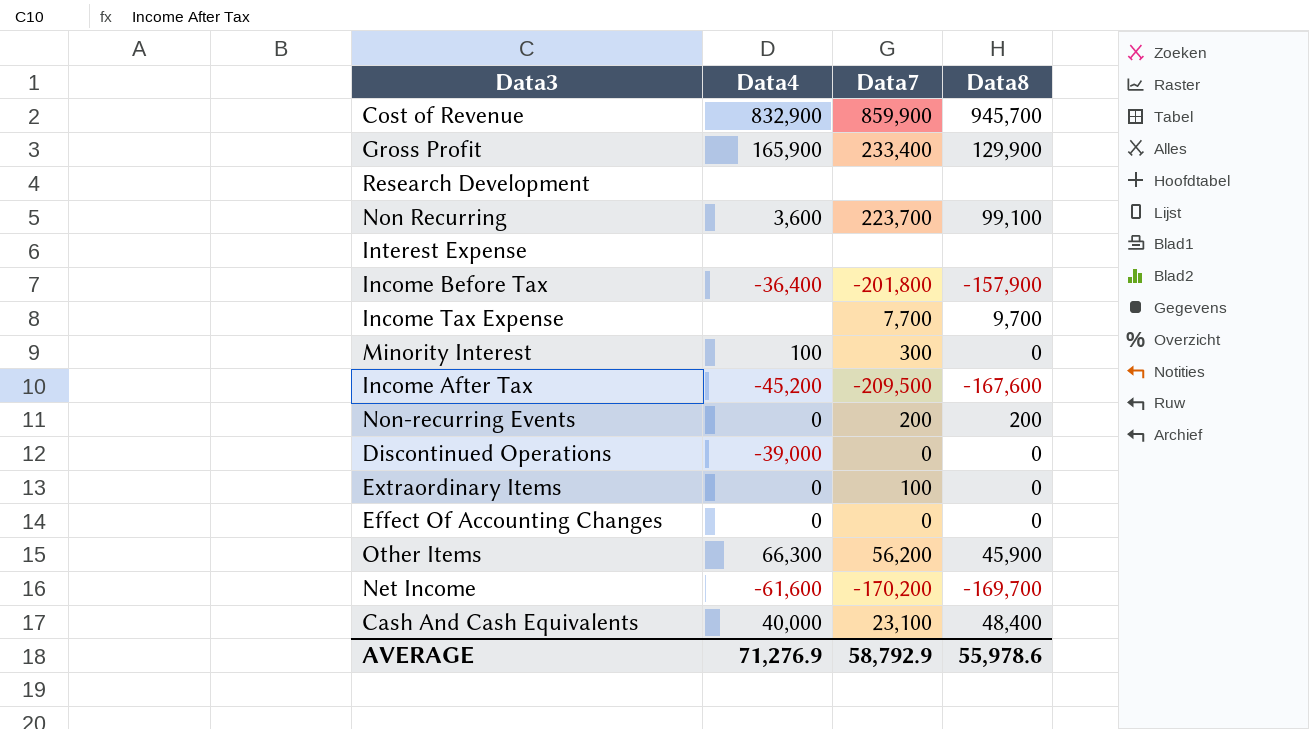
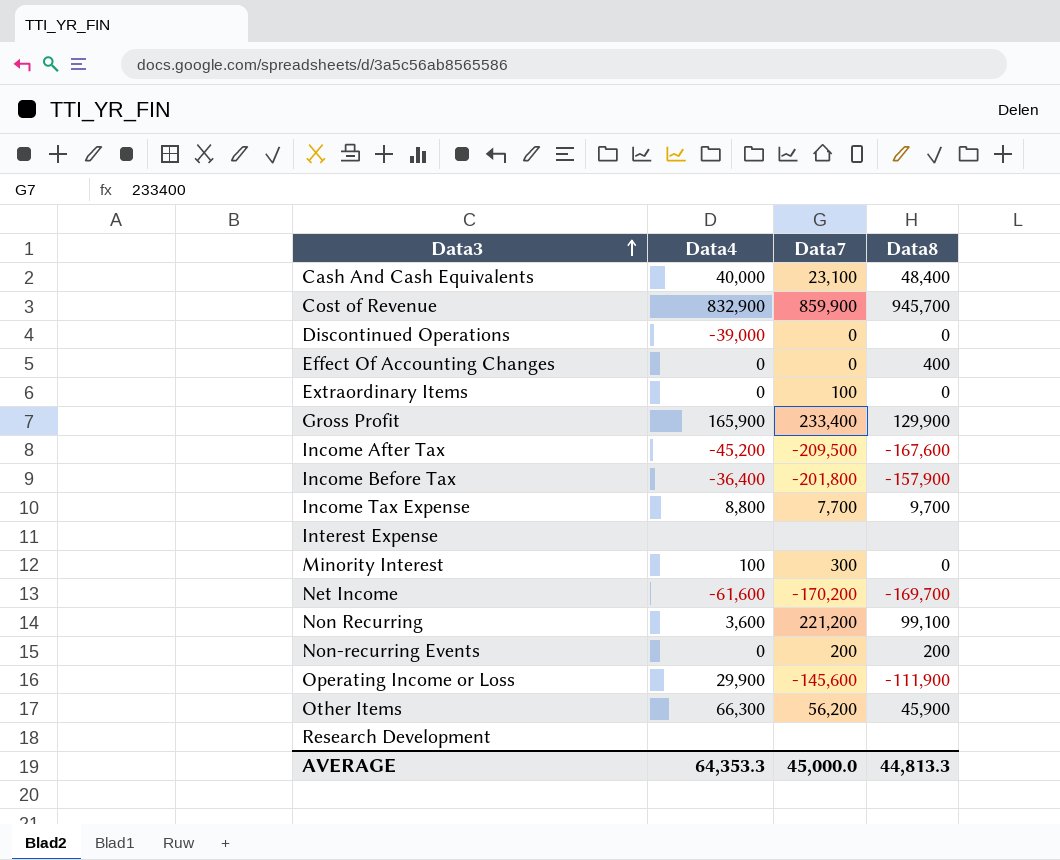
row order: none -> Data3 ascending
Effect Of Accounting Changes | Data8: 0 -> 400
Income Tax Expense | Data4: none -> 8,800
Non Recurring | Data7: 223,700 -> 221,200
row Operating Income or Loss: none -> 29,900 | -145,600 | -111,900
AVERAGE | Data4: 71,276.9 -> 64,353.3
AVERAGE | Data7: 58,792.9 -> 45,000.0
AVERAGE | Data8: 55,978.6 -> 44,813.3

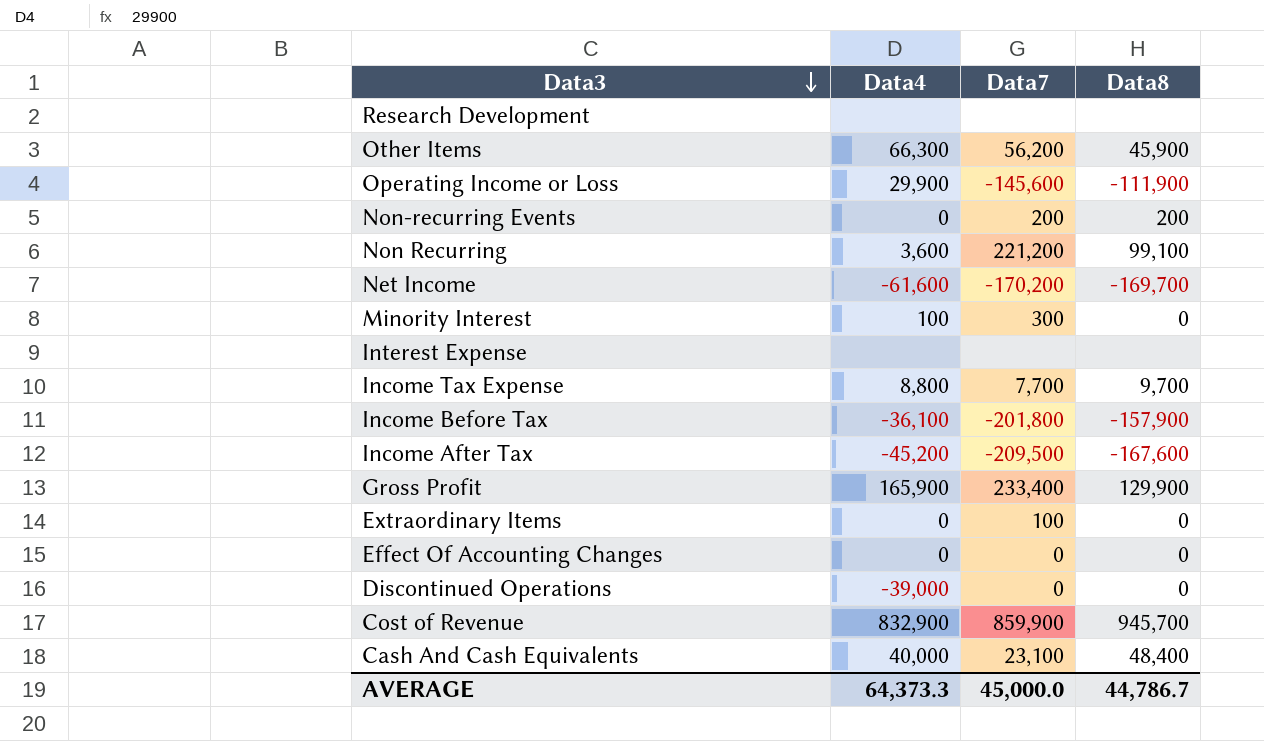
row order: Data3 ascending -> Data3 descending
Income Before Tax | Data4: -36,400 -> -36,100
Effect Of Accounting Changes | Data8: 400 -> 0
AVERAGE | Data4: 64,353.3 -> 64,373.3
AVERAGE | Data8: 44,813.3 -> 44,786.7

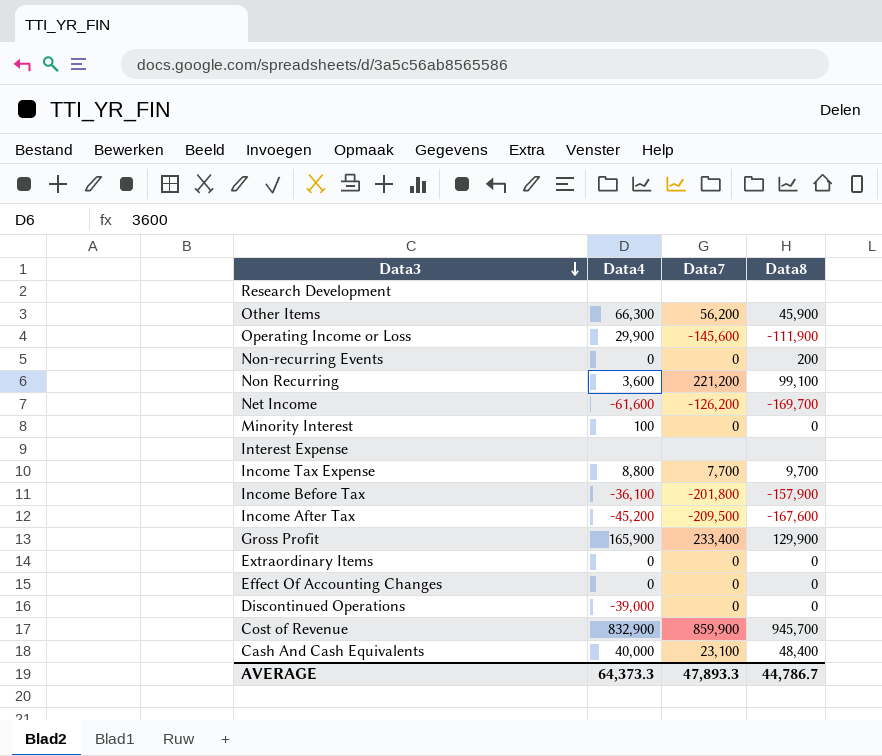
Non-recurring Events | Data7: 200 -> 0
Net Income | Data7: -170,200 -> -126,200
Minority Interest | Data7: 300 -> 0
Extraordinary Items | Data7: 100 -> 0
AVERAGE | Data7: 45,000.0 -> 47,893.3

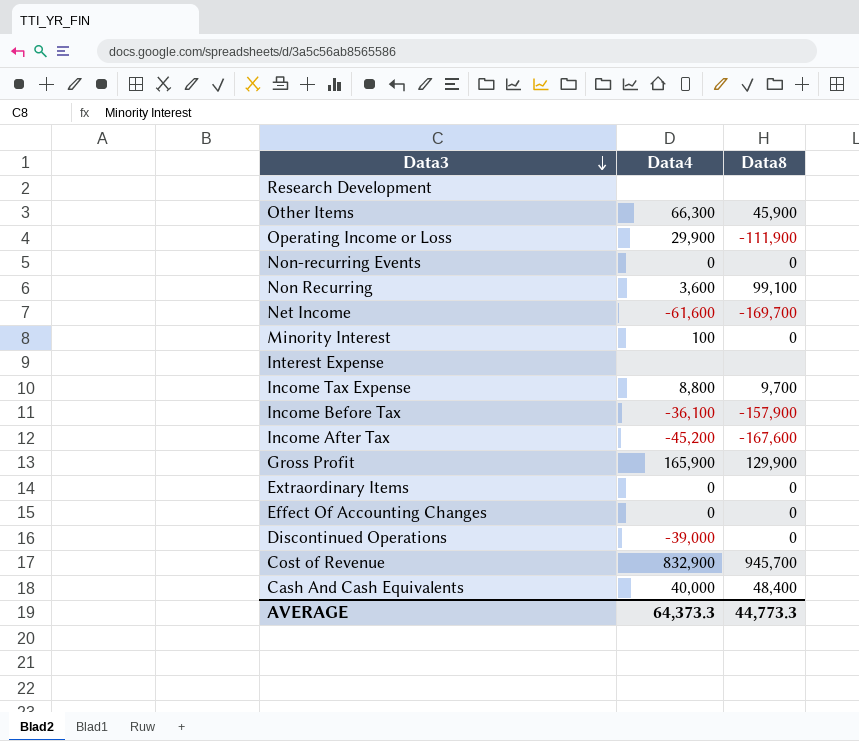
column Data7 | position: 3 -> none
Non-recurring Events | Data8: 200 -> 0
AVERAGE | Data8: 44,786.7 -> 44,773.3

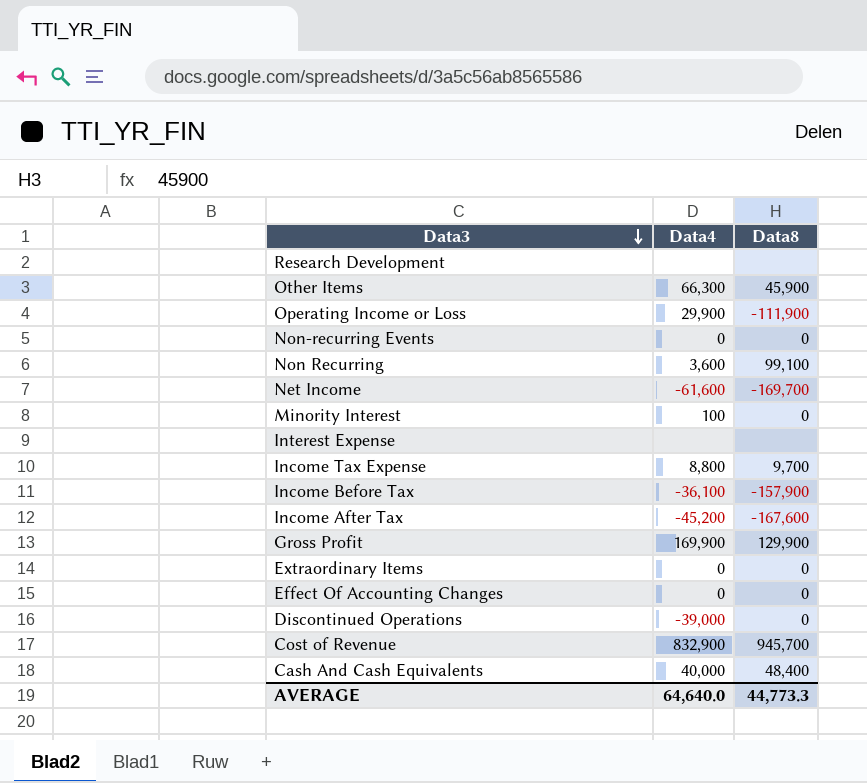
Gross Profit | Data4: 165,900 -> 169,900
AVERAGE | Data4: 64,373.3 -> 64,640.0

